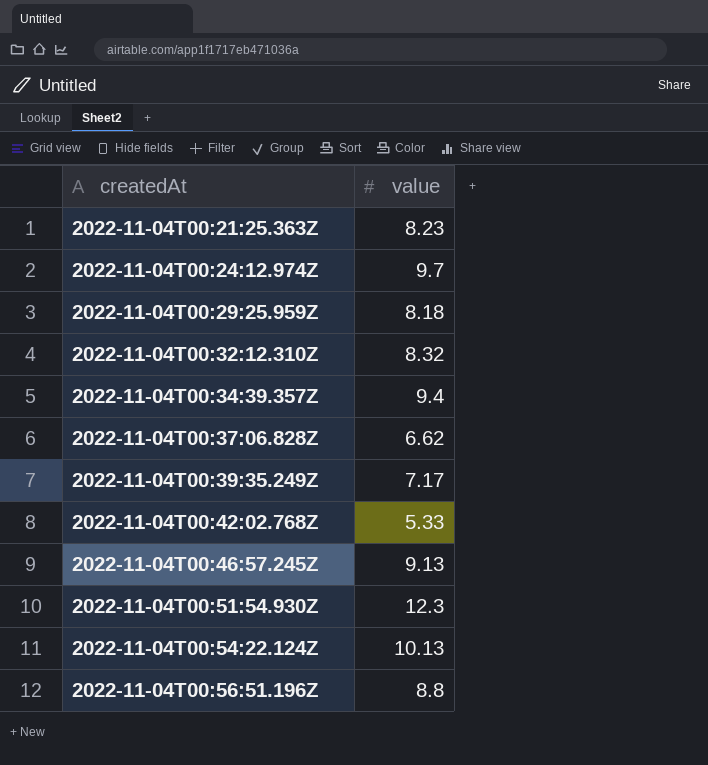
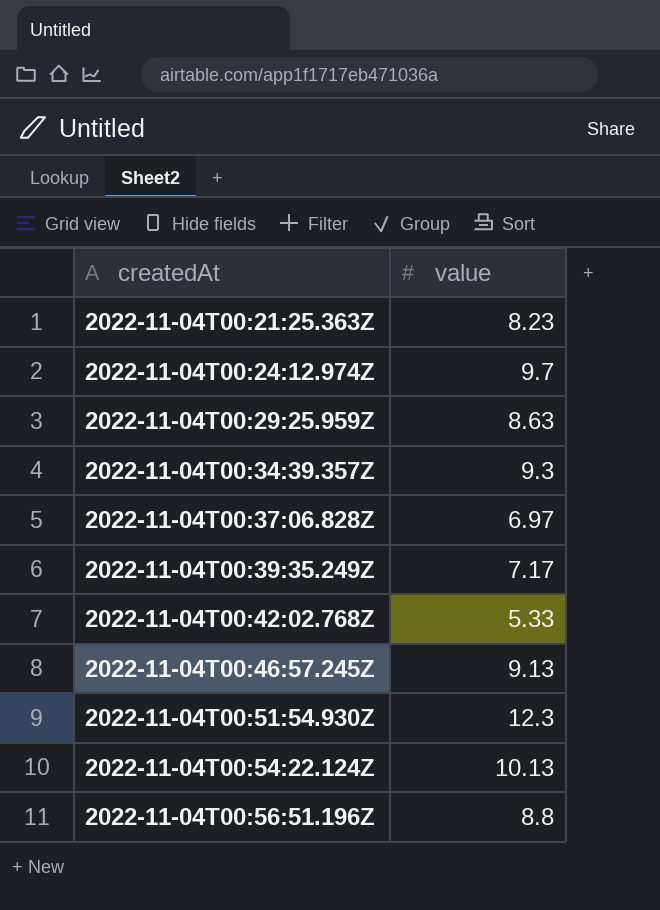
row 2022-11-04T00:32:12.310Z: 8.32 -> none
2022-11-04T00:29:25.959Z | value: 8.18 -> 8.63
2022-11-04T00:34:39.357Z | value: 9.4 -> 9.3
2022-11-04T00:37:06.828Z | value: 6.62 -> 6.97

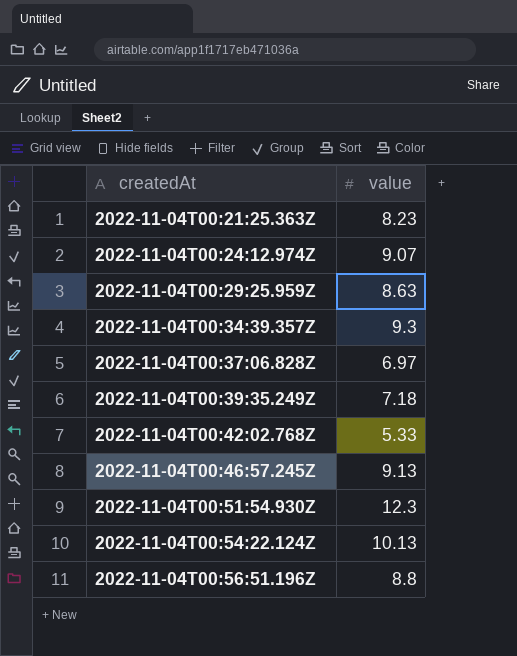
2022-11-04T00:24:12.974Z | value: 9.7 -> 9.07
2022-11-04T00:39:35.249Z | value: 7.17 -> 7.18

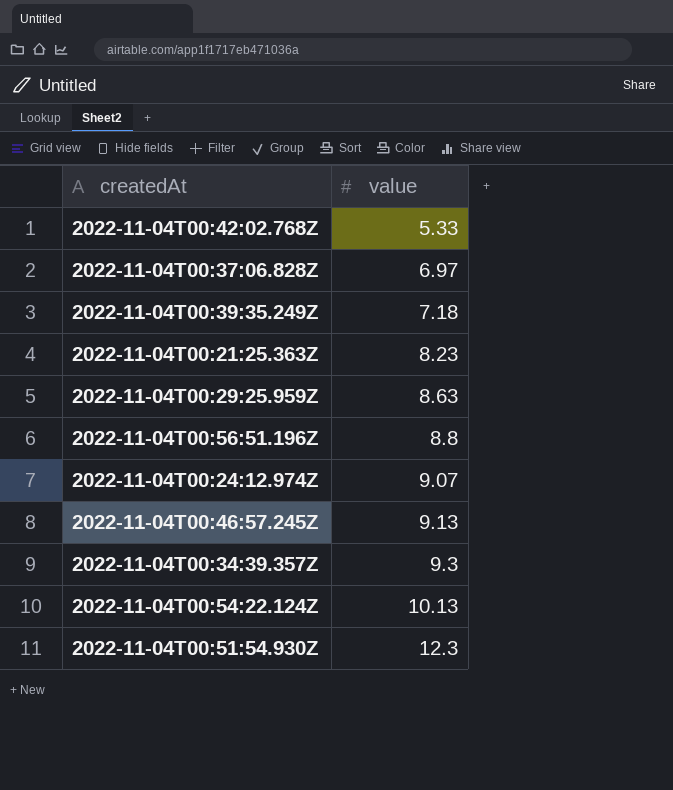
row order: createdAt ascending -> value ascending

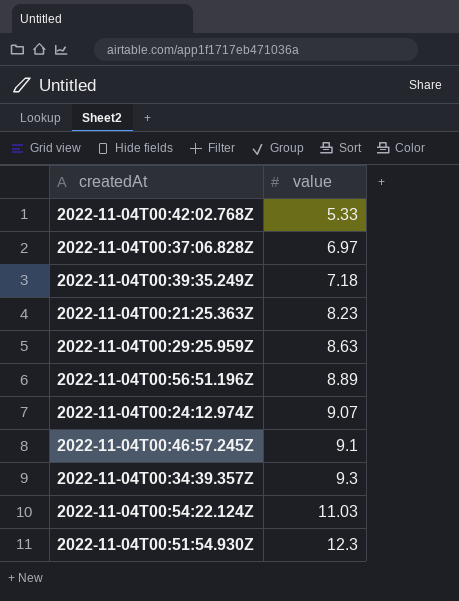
2022-11-04T00:56:51.196Z | value: 8.8 -> 8.89
2022-11-04T00:46:57.245Z | value: 9.13 -> 9.1
2022-11-04T00:54:22.124Z | value: 10.13 -> 11.03

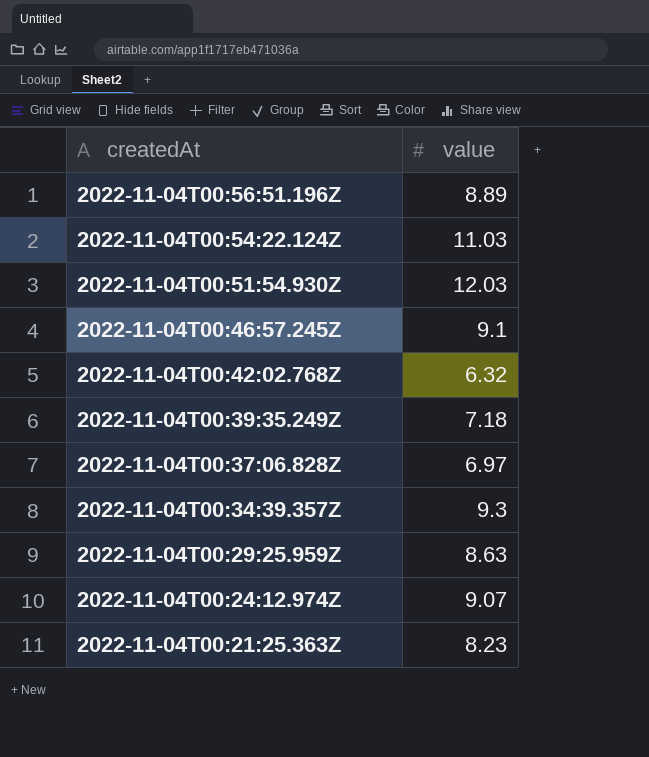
row order: value ascending -> createdAt descending
2022-11-04T00:51:54.930Z | value: 12.3 -> 12.03
2022-11-04T00:42:02.768Z | value: 5.33 -> 6.32

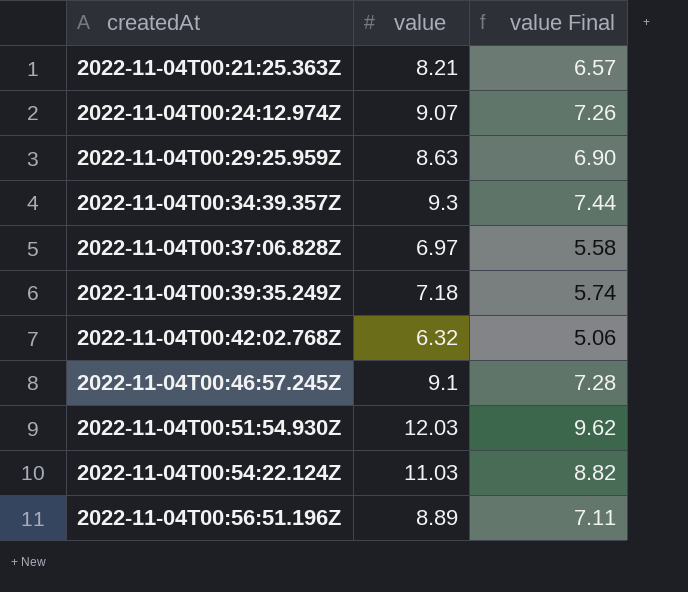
row order: createdAt descending -> createdAt ascending
column value Final | formula: none -> [value] * 0.8
2022-11-04T00:21:25.363Z | value: 8.23 -> 8.21

